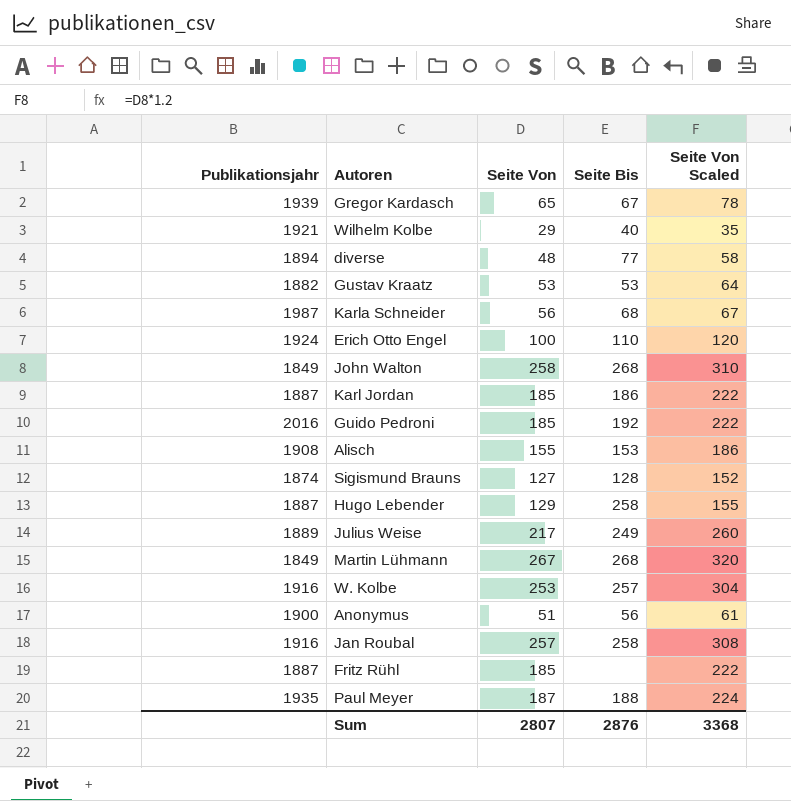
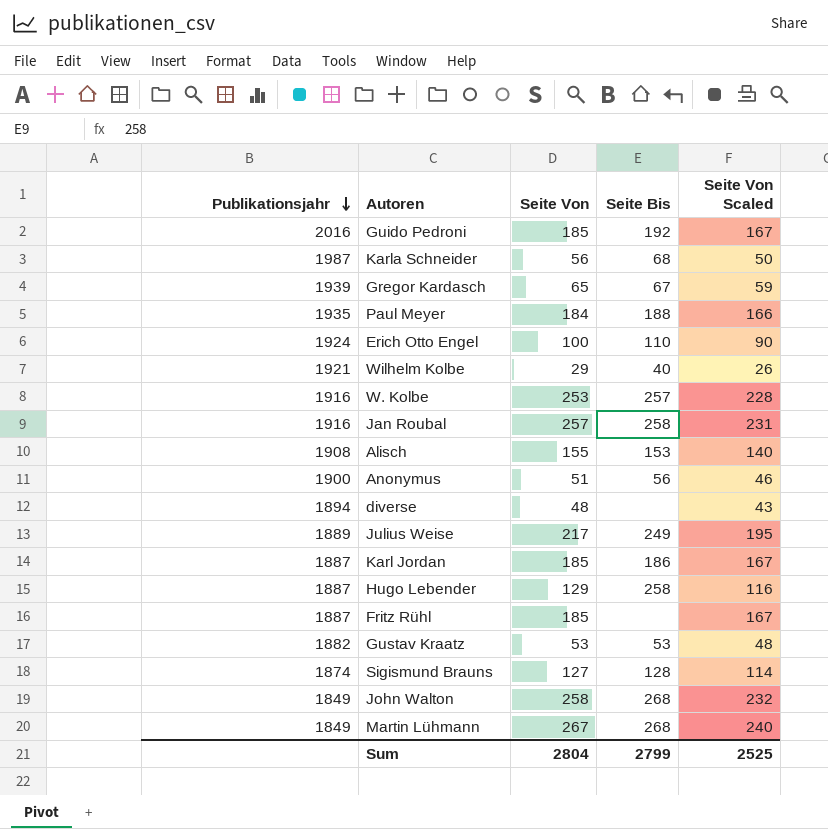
row order: none -> Publikationsjahr descending
column Seite Von Scaled | formula: [Seite Von] * 1.2 -> [Seite Von] * 0.9
Paul Meyer | Seite Von: 187 -> 184
diverse | Seite Bis: 77 -> none
Sum | Seite Von: 2807 -> 2804
Sum | Seite Bis: 2876 -> 2799
Sum | Seite Von Scaled: 3368 -> 2525

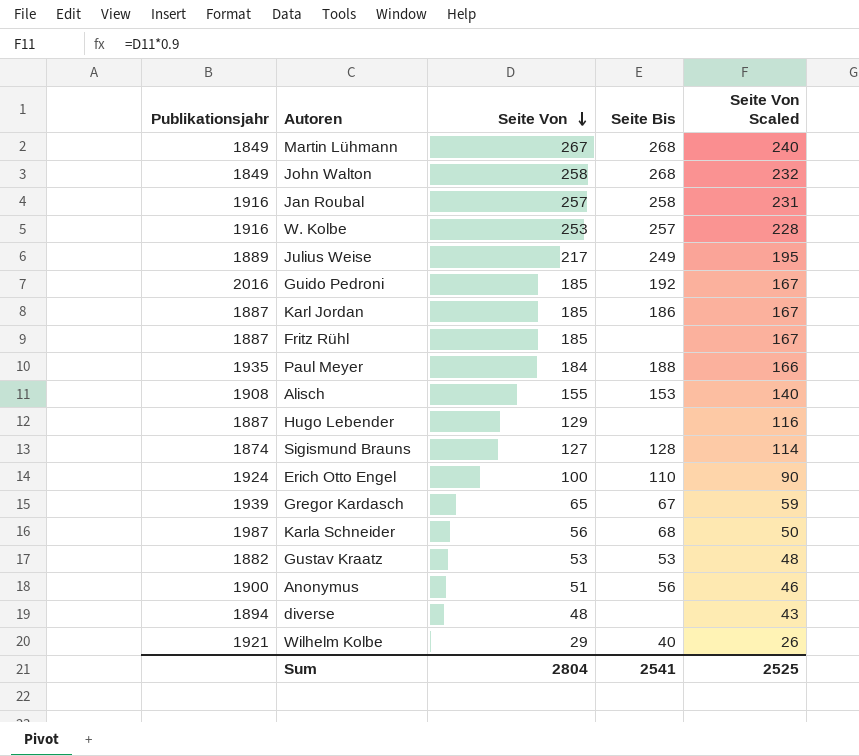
row order: Publikationsjahr descending -> Seite Von descending
Hugo Lebender | Seite Bis: 258 -> none
Sum | Seite Bis: 2799 -> 2541

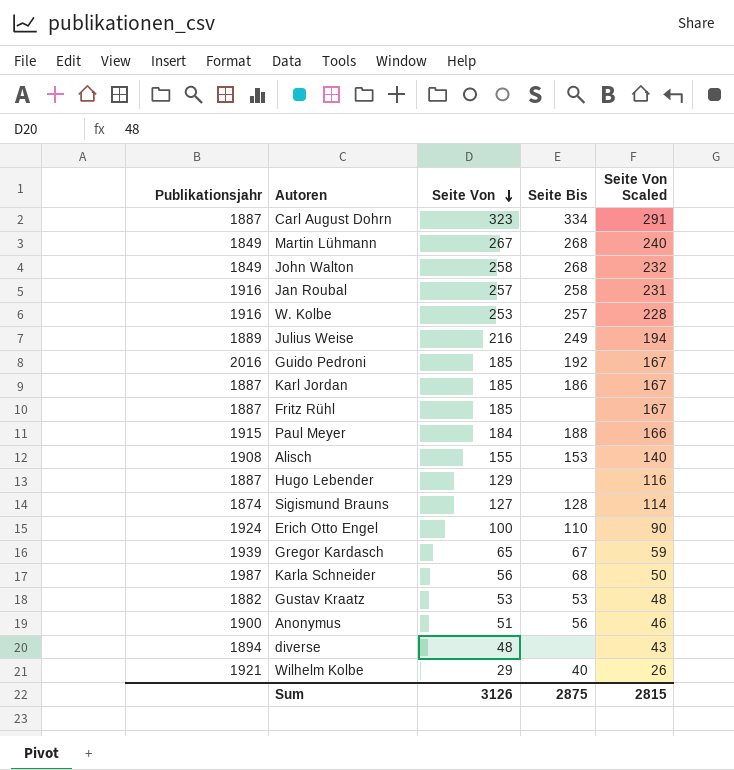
row Carl August Dohrn: none -> 1887 | 323 | 334 | 291
Julius Weise | Seite Von: 217 -> 216
Julius Weise | Seite Von Scaled: 195 -> 194
Paul Meyer | Publikationsjahr: 1935 -> 1915
Sum | Seite Von: 2804 -> 3126
Sum | Seite Bis: 2541 -> 2875
Sum | Seite Von Scaled: 2525 -> 2815

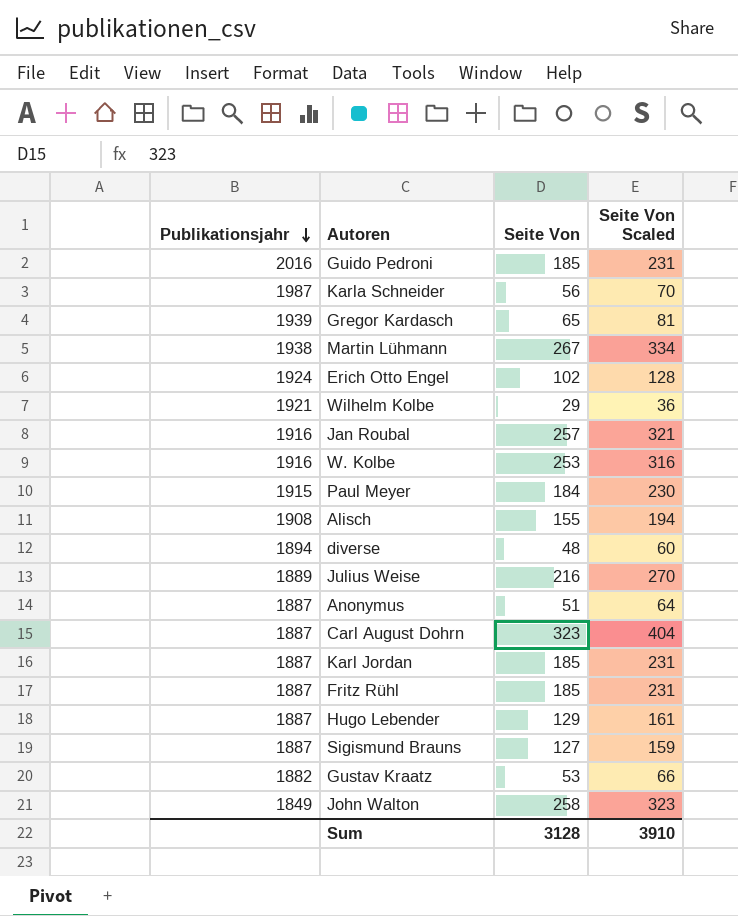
row order: Seite Von descending -> Publikationsjahr descending
column Seite Bis | position: 4 -> none
column Seite Von Scaled | formula: [Seite Von] * 0.9 -> [Seite Von] * 1.25
Martin Lühmann | Publikationsjahr: 1849 -> 1938
Erich Otto Engel | Seite Von: 100 -> 102
Anonymus | Publikationsjahr: 1900 -> 1887
Sigismund Brauns | Publikationsjahr: 1874 -> 1887
Sum | Seite Von: 3126 -> 3128
Sum | Seite Von Scaled: 2815 -> 3910

